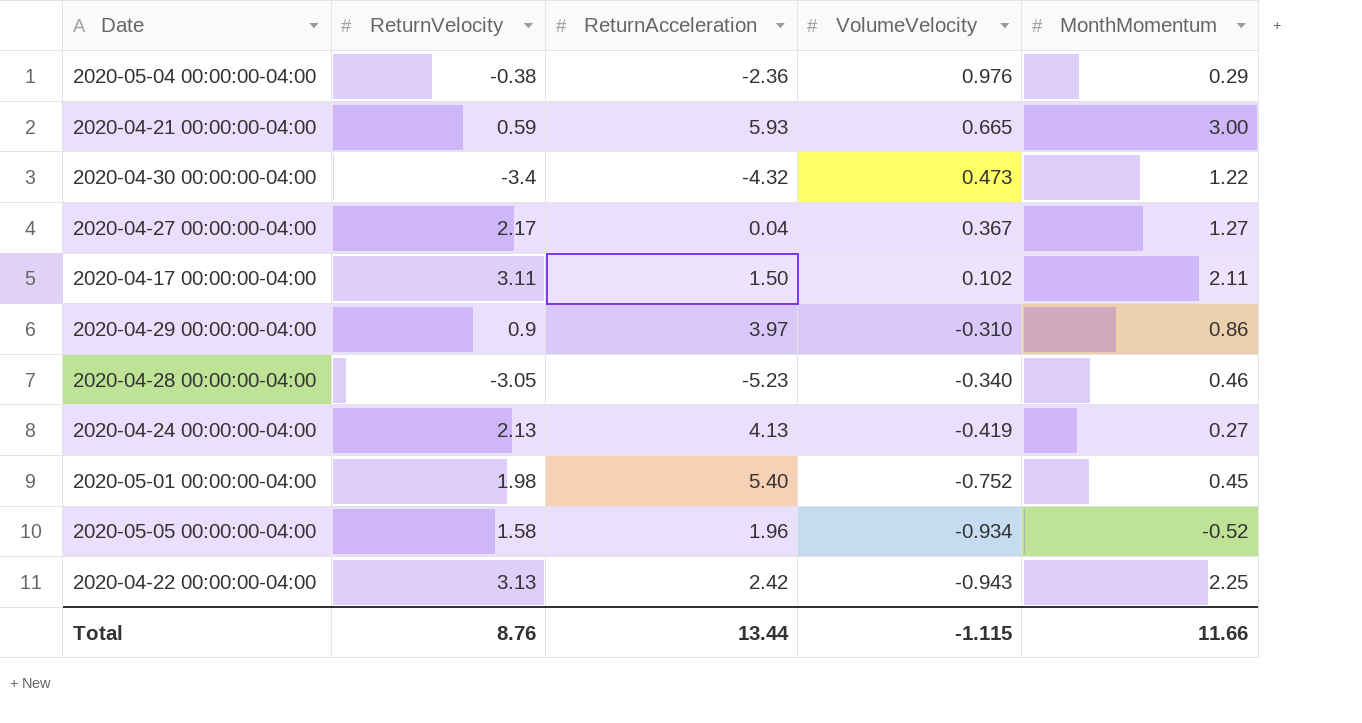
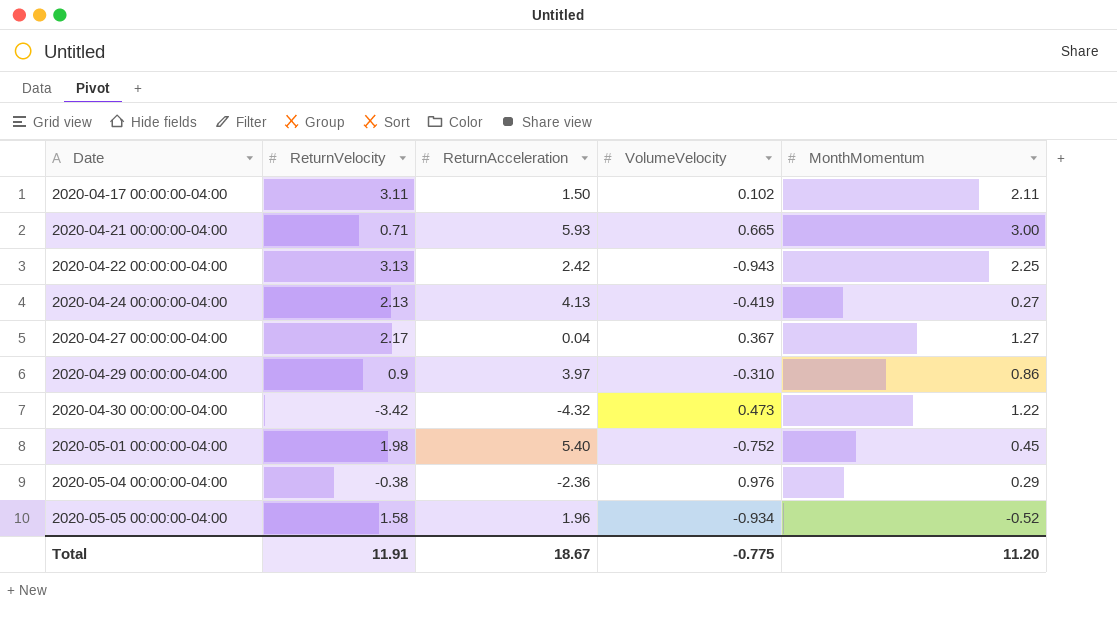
row order: VolumeVelocity descending -> Date ascending
row 2020-04-28 00:00:00-04:00: -3.05 | -5.23 | -0.340 | 0.46 -> none
2020-04-21 00:00:00-04:00 | ReturnVelocity: 0.59 -> 0.71
2020-04-30 00:00:00-04:00 | ReturnVelocity: -3.4 -> -3.42
Total | ReturnVelocity: 8.76 -> 11.91
Total | ReturnAcceleration: 13.44 -> 18.67
Total | VolumeVelocity: -1.115 -> -0.775
Total | MonthMomentum: 11.66 -> 11.20

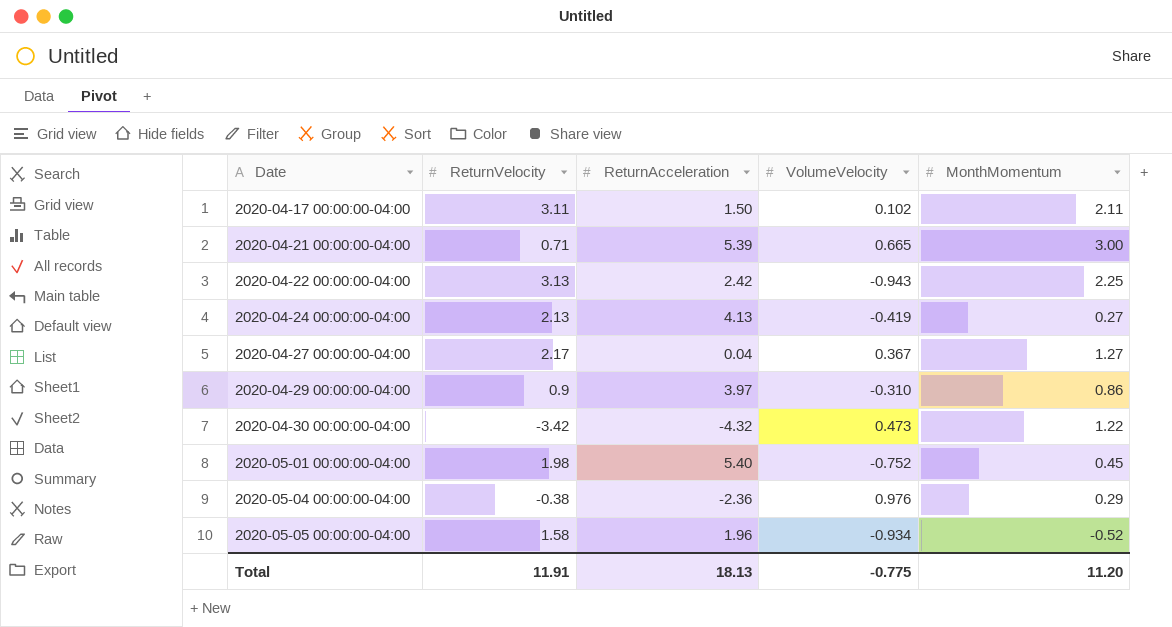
2020-04-21 00:00:00-04:00 | ReturnAcceleration: 5.93 -> 5.39
Total | ReturnAcceleration: 18.67 -> 18.13

